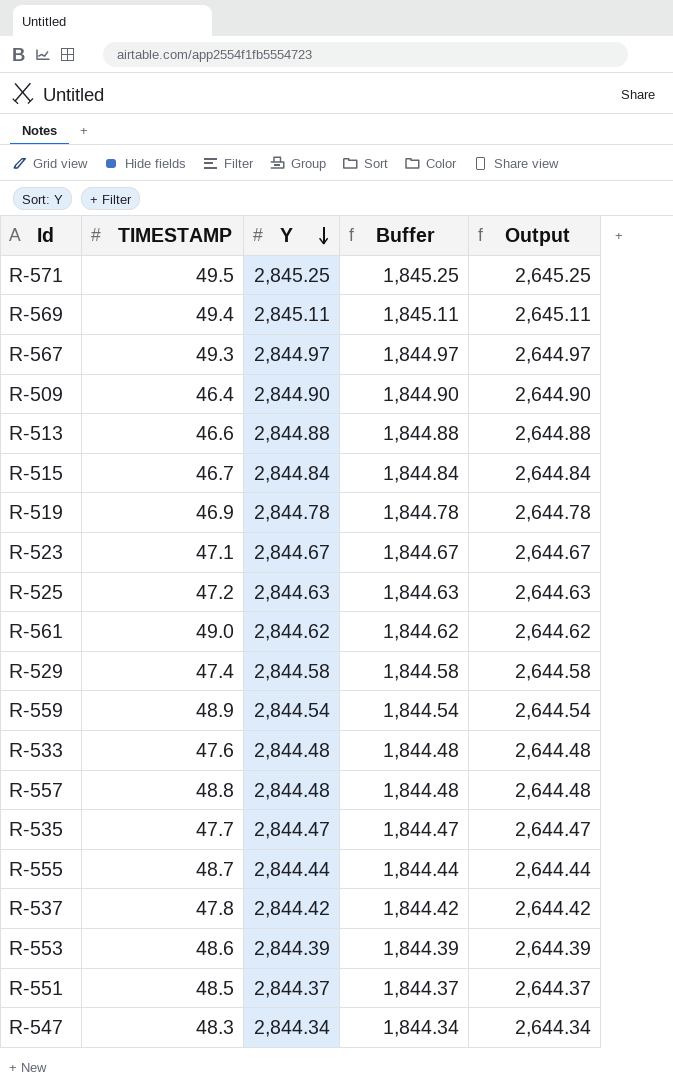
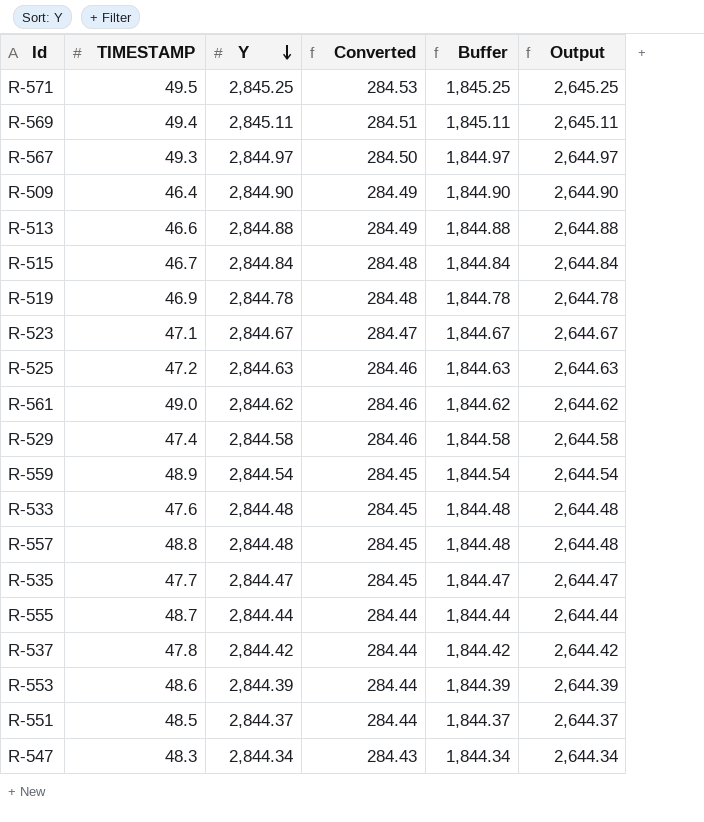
column Converted | formula: none -> [Y] * 0.1

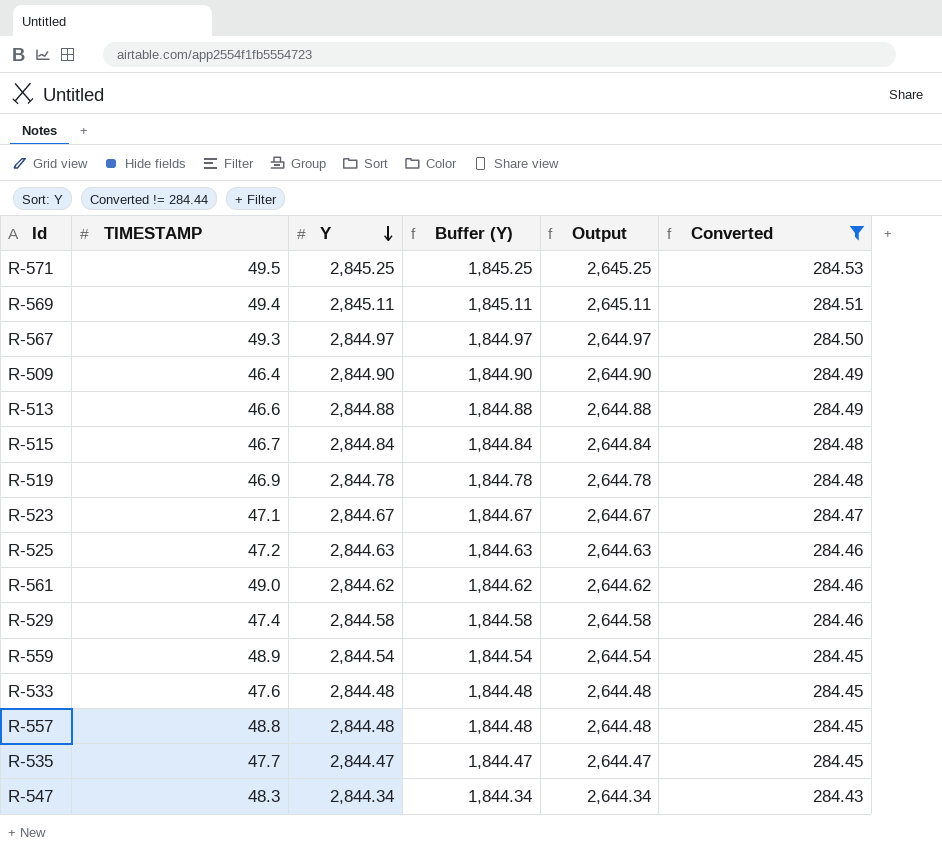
filter: none -> Converted != 284.44
column name: Buffer -> Buffer (Y)
column Converted | position: 4 -> 6

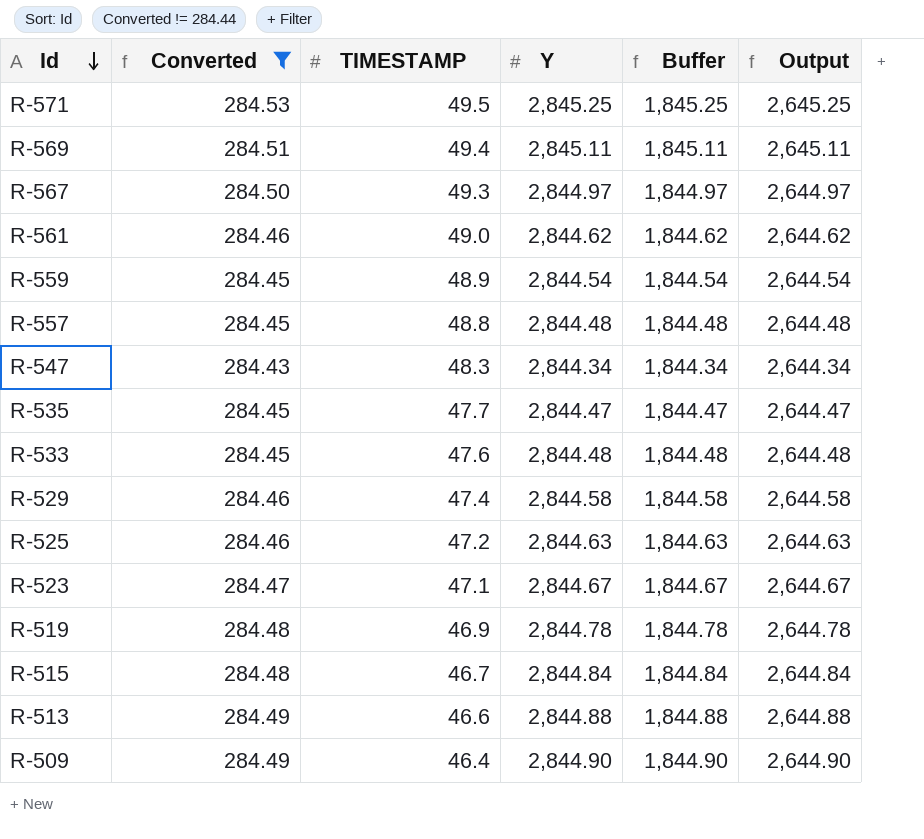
row order: Y descending -> Id descending
column Converted | position: 6 -> 2
column name: Buffer (Y) -> Buffer

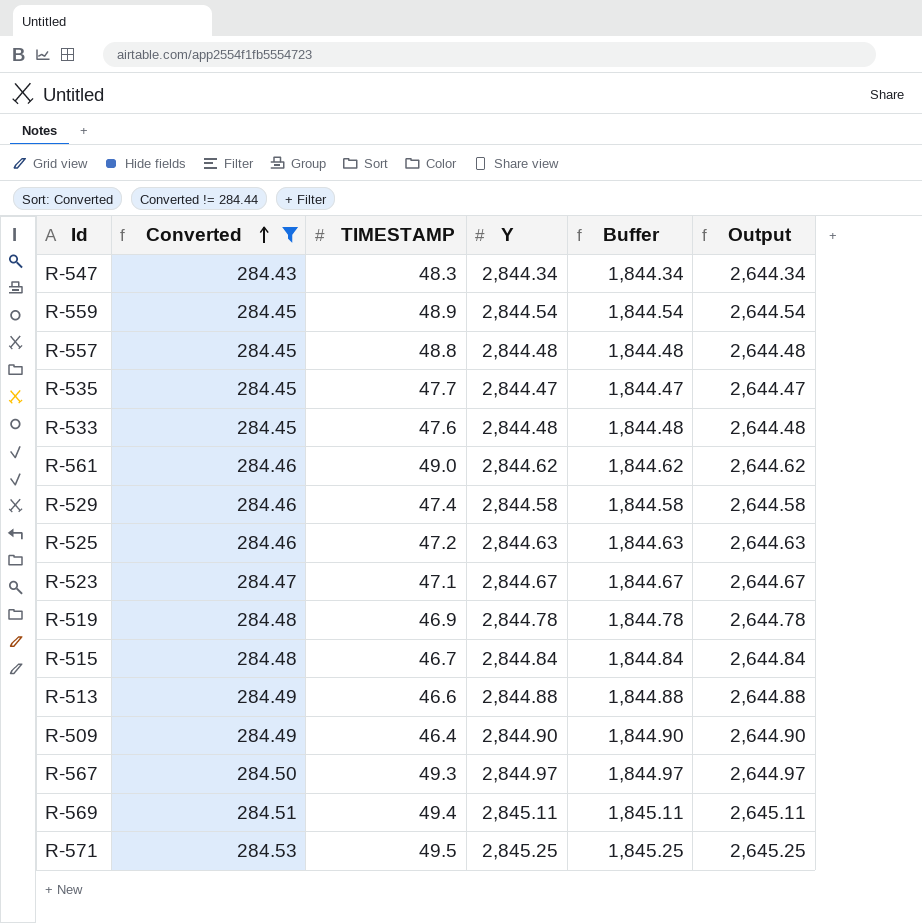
row order: Id descending -> Converted ascending

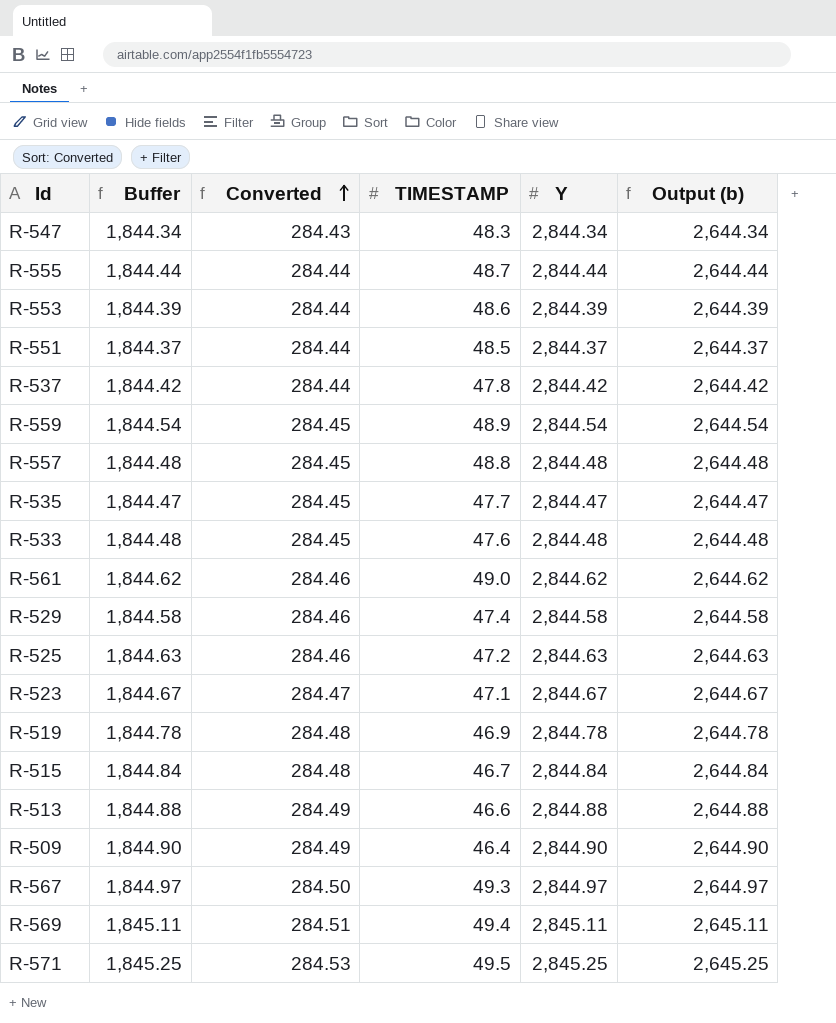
filter: Converted != 284.44 -> none
column Buffer | position: 5 -> 2
column name: Output -> Output (b)

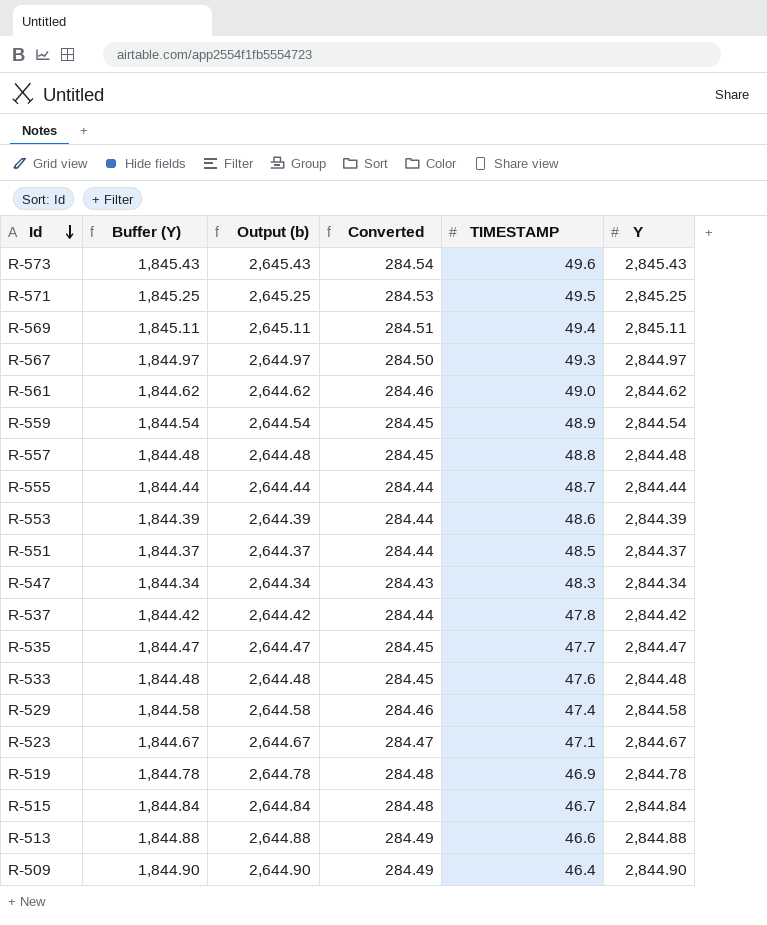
row order: Converted ascending -> Id descending
column name: Buffer -> Buffer (Y)
column Output (b) | position: 6 -> 3
row R-525: 1,844.63 | 284.46 | 47.2 | 2,844.63 | 2,644.63 -> none
row R-573: none -> 1,845.43 | 2,645.43 | 284.54 | 49.6 | 2,845.43

